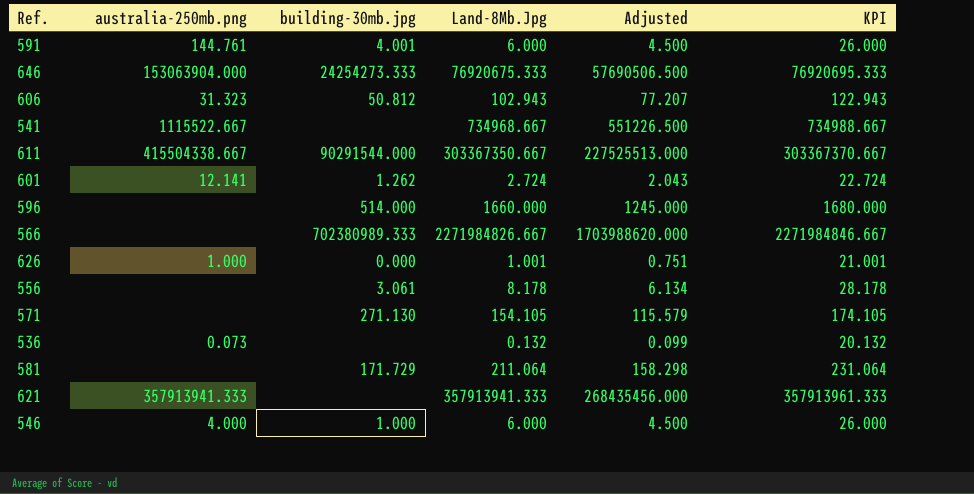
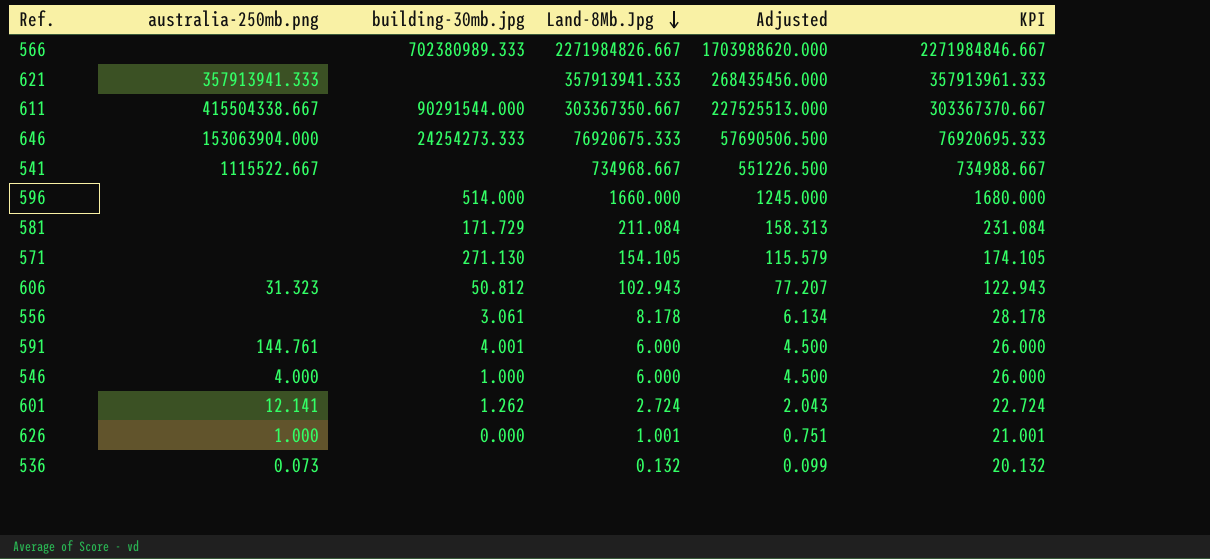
row order: none -> Land-8Mb.Jpg descending
581 | Land-8Mb.Jpg: 211.064 -> 211.084
581 | Adjusted: 158.298 -> 158.313
581 | KPI: 231.064 -> 231.084

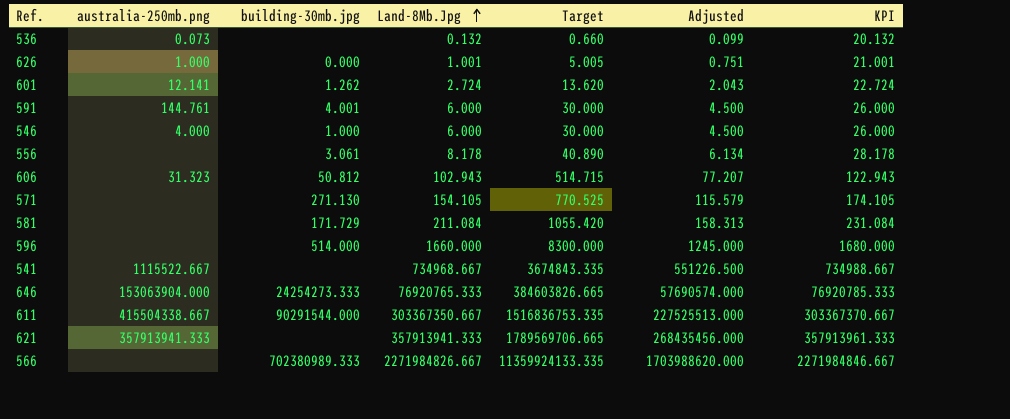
row order: Land-8Mb.Jpg descending -> Land-8Mb.Jpg ascending
column Target | formula: none -> [Land-8Mb.Jpg] * 5
646 | Land-8Mb.Jpg: 76920675.333 -> 76920765.333
646 | Adjusted: 57690506.500 -> 57690574.000
646 | KPI: 76920695.333 -> 76920785.333

